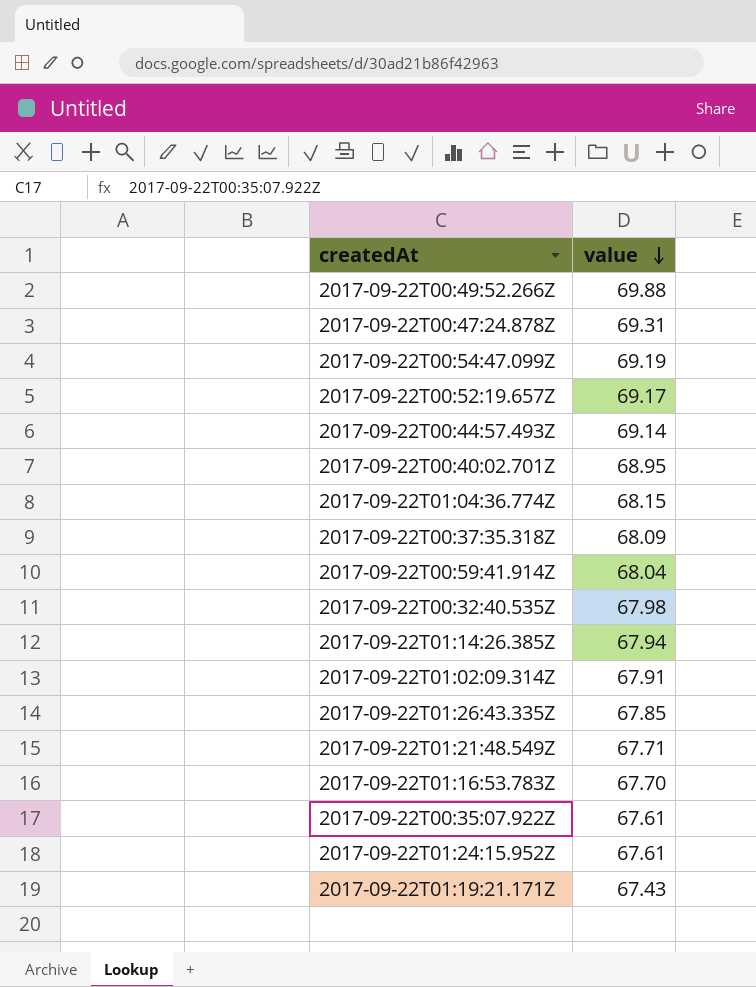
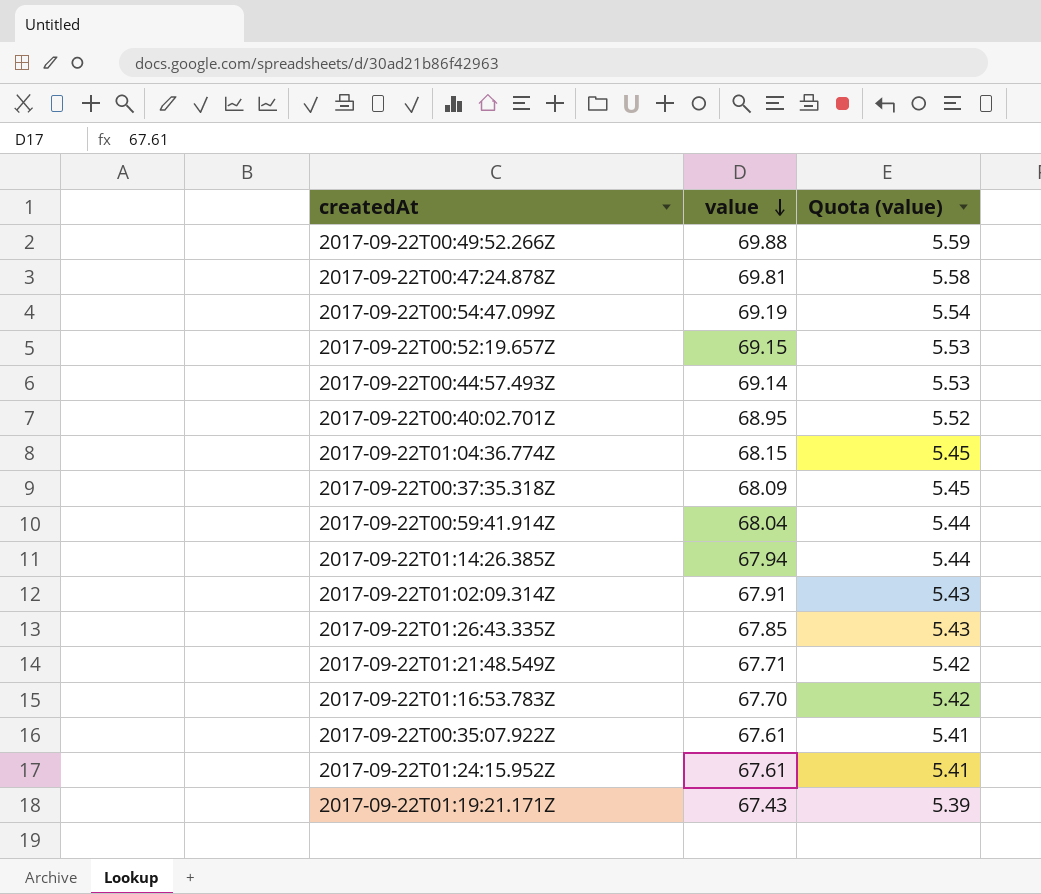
column Quota (value) | formula: none -> [value] * 0.08
row 2017-09-22T00:32:40.535Z: 67.98 -> none
2017-09-22T00:47:24.878Z | value: 69.31 -> 69.81
2017-09-22T00:52:19.657Z | value: 69.17 -> 69.15

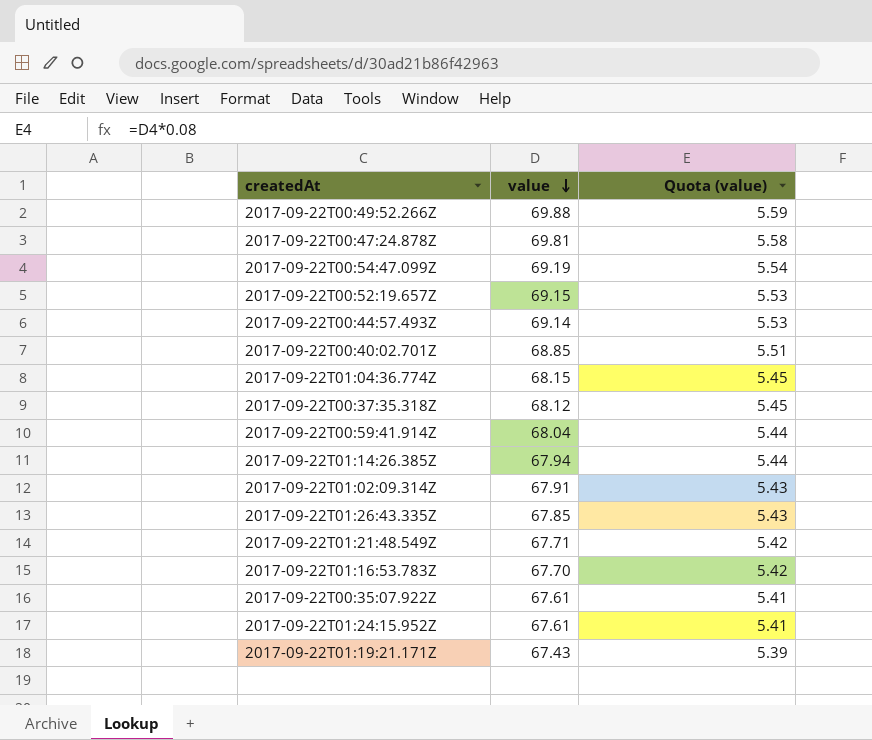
2017-09-22T00:40:02.701Z | value: 68.95 -> 68.85
2017-09-22T00:40:02.701Z | Quota (value): 5.52 -> 5.51
2017-09-22T00:37:35.318Z | value: 68.09 -> 68.12

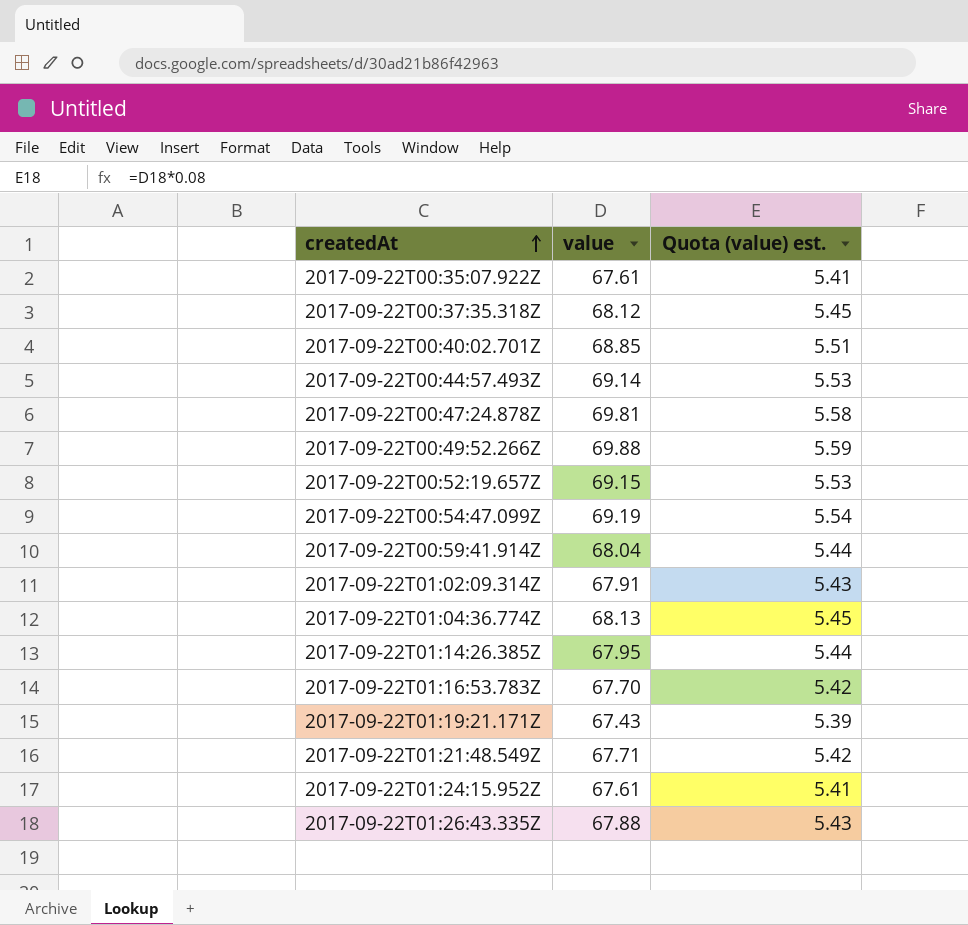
row order: value descending -> createdAt ascending
column name: Quota (value) -> Quota (value) est.
2017-09-22T01:04:36.774Z | value: 68.15 -> 68.13
2017-09-22T01:14:26.385Z | value: 67.94 -> 67.95
2017-09-22T01:26:43.335Z | value: 67.85 -> 67.88

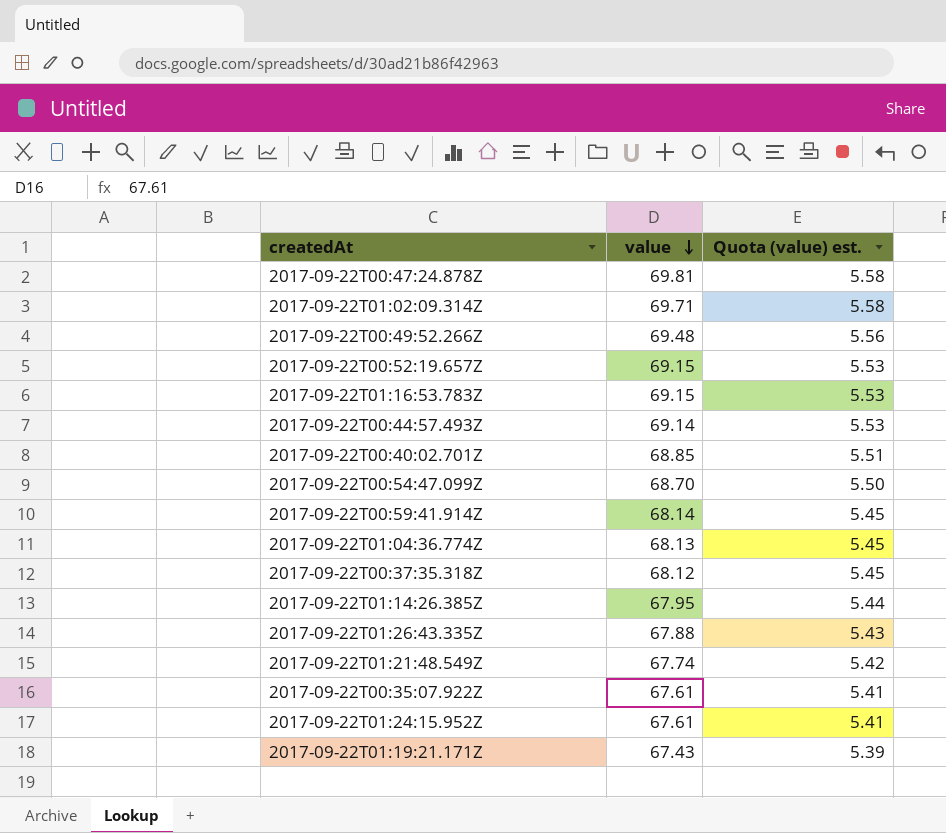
row order: createdAt ascending -> value descending
2017-09-22T01:02:09.314Z | value: 67.91 -> 69.71
2017-09-22T01:02:09.314Z | Quota (value) est.: 5.43 -> 5.58
2017-09-22T00:49:52.266Z | value: 69.88 -> 69.48
2017-09-22T00:49:52.266Z | Quota (value) est.: 5.59 -> 5.56
2017-09-22T01:16:53.783Z | value: 67.70 -> 69.15
2017-09-22T01:16:53.783Z | Quota (value) est.: 5.42 -> 5.53
2017-09-22T00:54:47.099Z | value: 69.19 -> 68.70
2017-09-22T00:54:47.099Z | Quota (value) est.: 5.54 -> 5.50
2017-09-22T00:59:41.914Z | value: 68.04 -> 68.14
2017-09-22T00:59:41.914Z | Quota (value) est.: 5.44 -> 5.45
2017-09-22T01:21:48.549Z | value: 67.71 -> 67.74

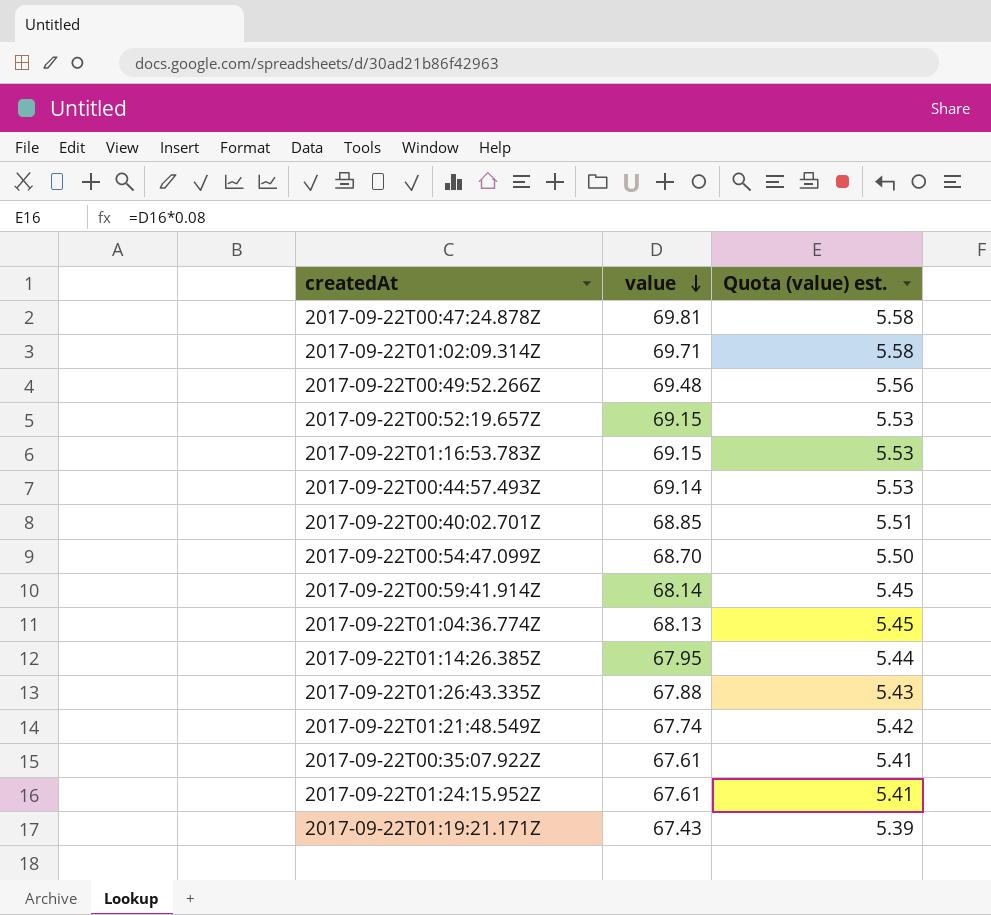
row 2017-09-22T00:37:35.318Z: 68.12 | 5.45 -> none

